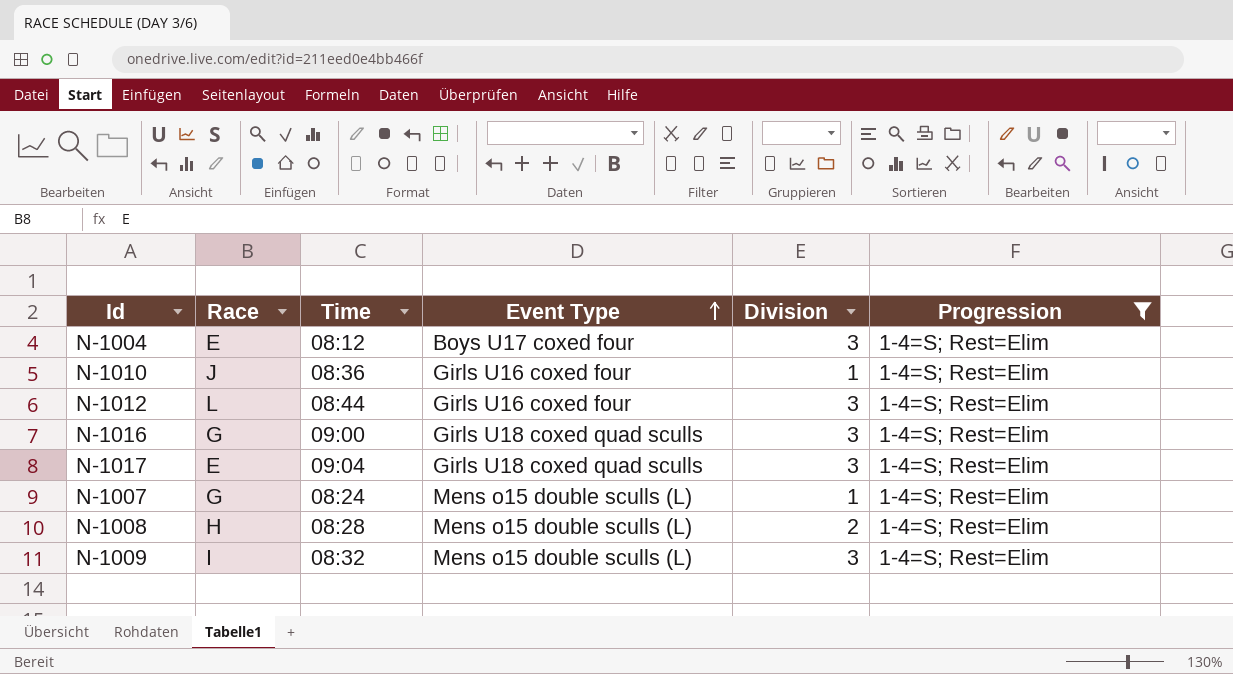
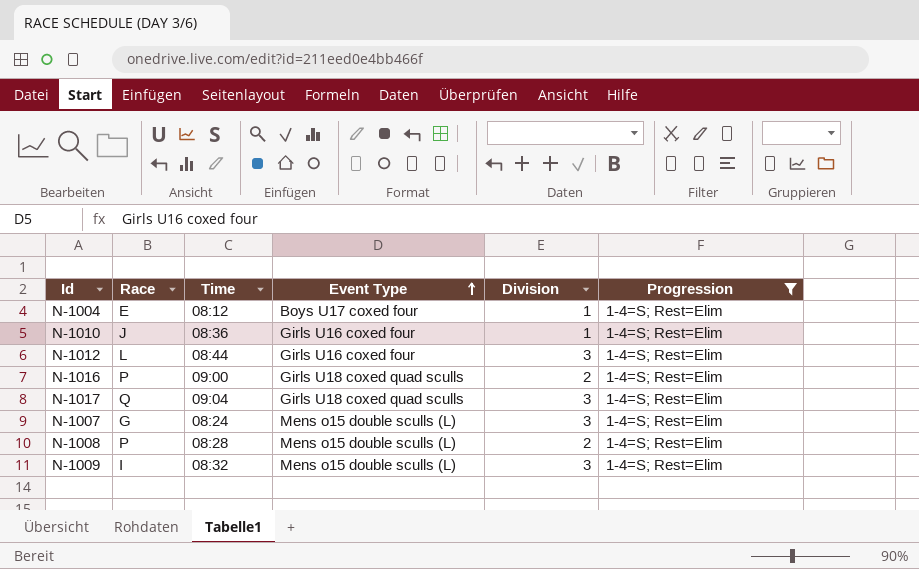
N-1004 | Division: 3 -> 1
N-1016 | Race: G -> P
N-1016 | Division: 3 -> 2
N-1017 | Race: E -> Q
N-1007 | Division: 1 -> 3
N-1008 | Race: H -> P

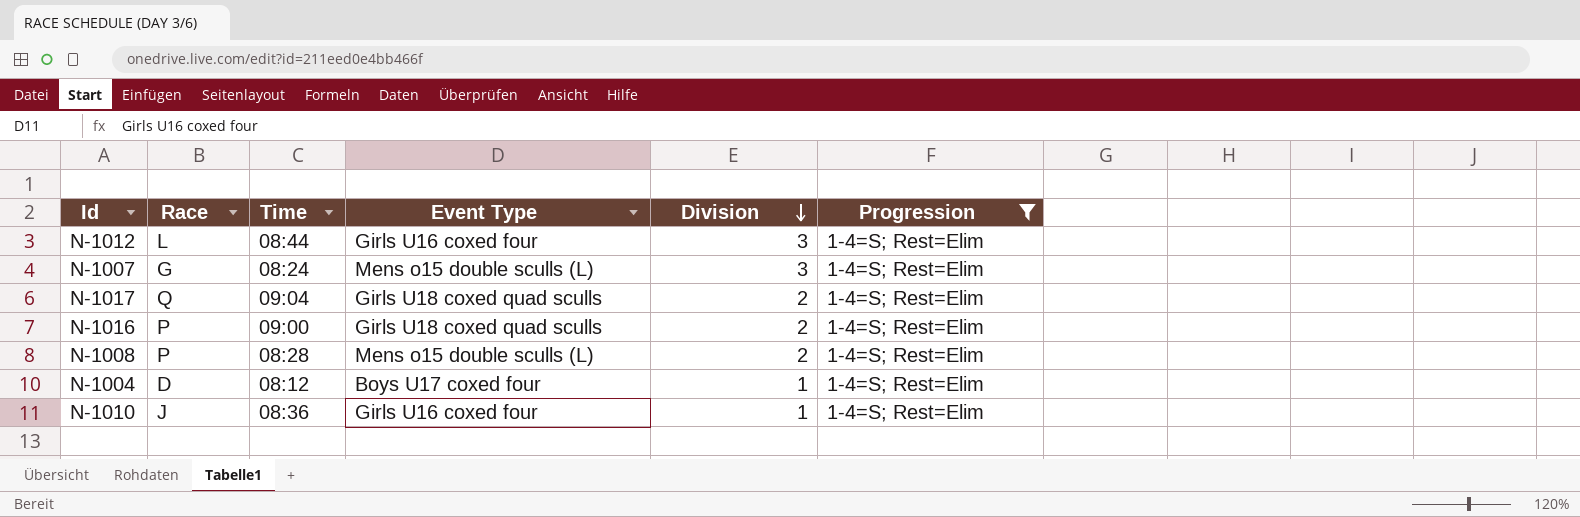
row order: Event Type ascending -> Division descending
row N-1009: I | 08:32 | Mens o15 double sculls (L) | 3 | 1-4=S; Rest=Elim -> none
N-1017 | Division: 3 -> 2
N-1004 | Race: E -> D

